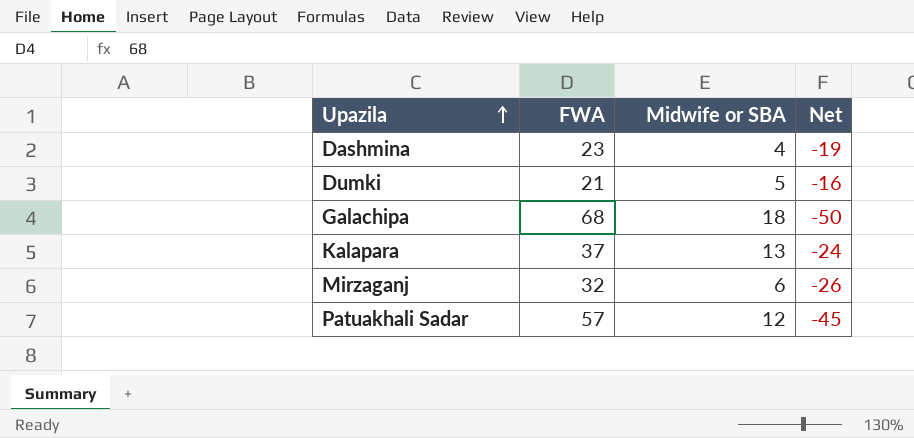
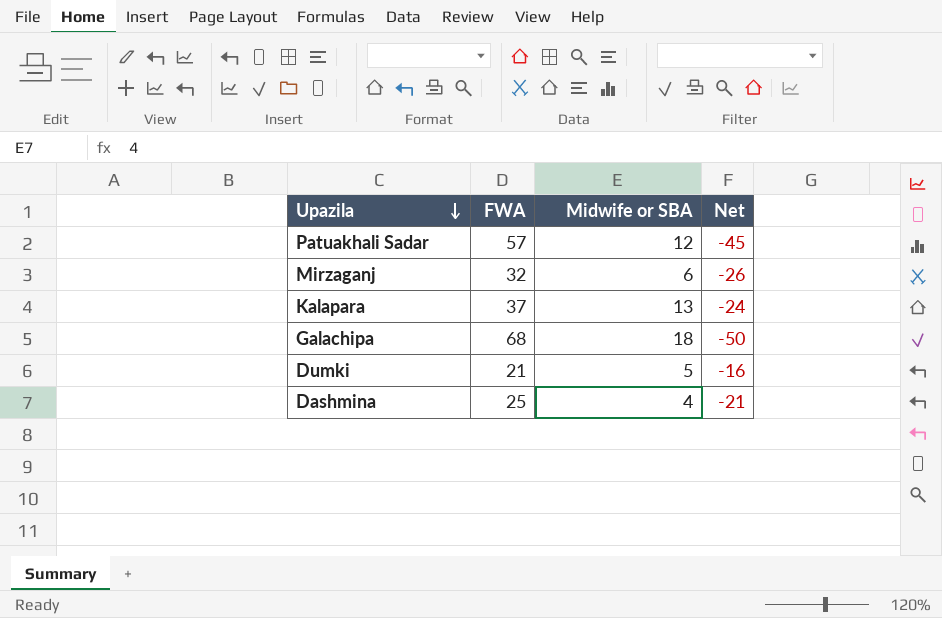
row order: Upazila ascending -> Upazila descending
Dashmina | FWA: 23 -> 25
Dashmina | Net: -19 -> -21

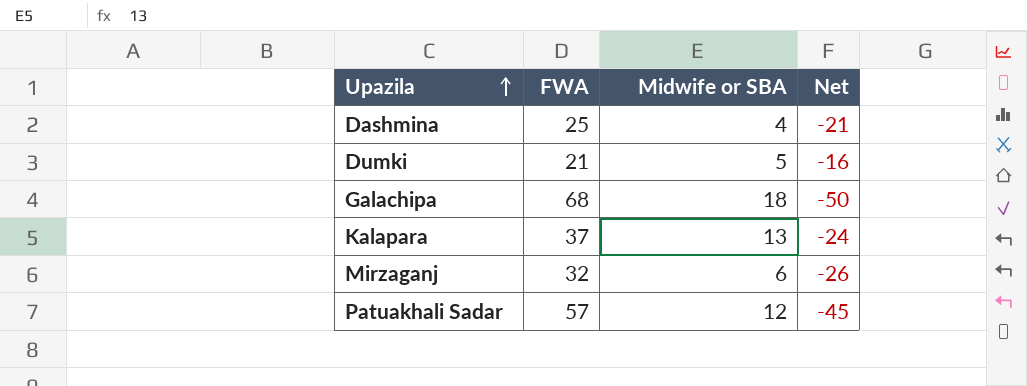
row order: Upazila descending -> Upazila ascending

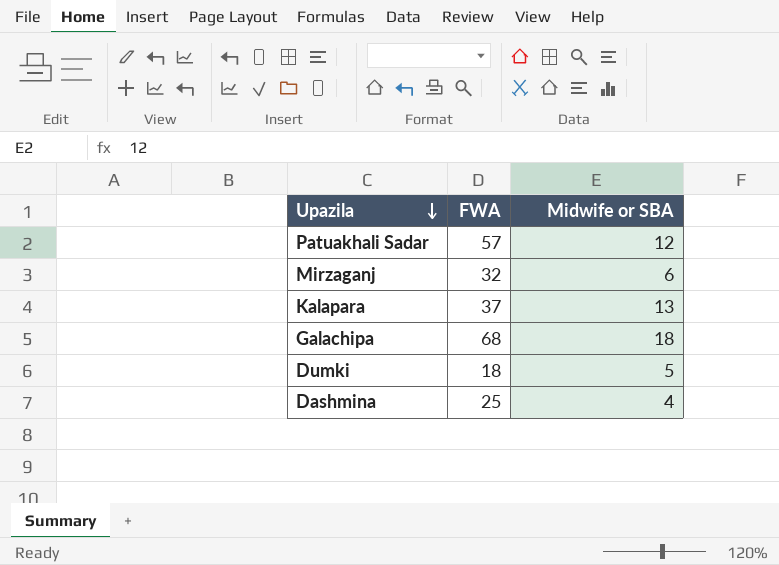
row order: Upazila ascending -> Upazila descending
column Net | formula: [Midwife or SBA] - [FWA] -> none
Dumki | FWA: 21 -> 18

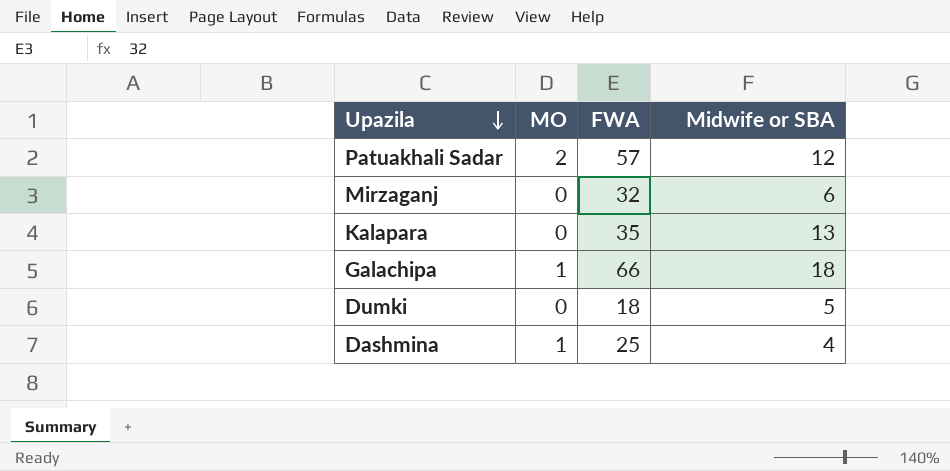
column MO | position: none -> 2
Kalapara | FWA: 37 -> 35
Galachipa | FWA: 68 -> 66

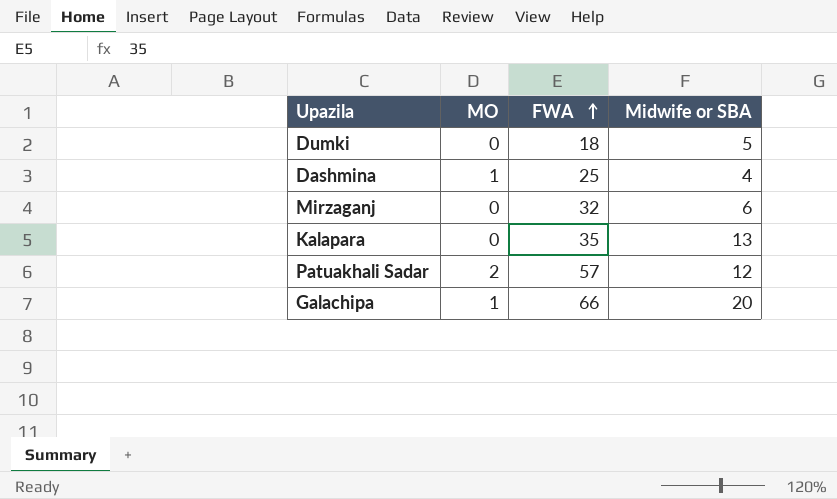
row order: Upazila descending -> FWA ascending
Galachipa | Midwife or SBA: 18 -> 20

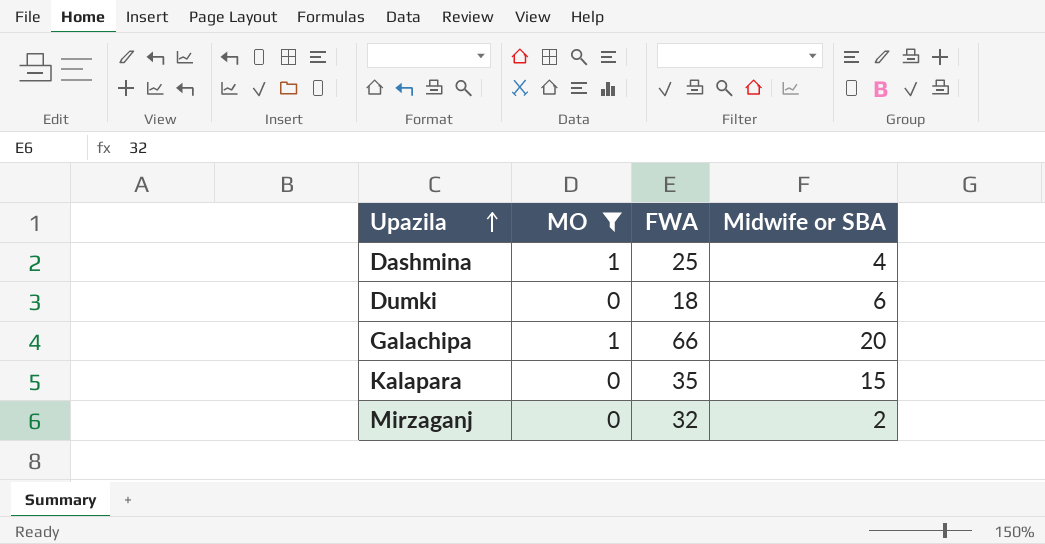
filter: none -> MO != 2
row order: FWA ascending -> Upazila ascending
Dumki | Midwife or SBA: 5 -> 6
Kalapara | Midwife or SBA: 13 -> 15
Mirzaganj | Midwife or SBA: 6 -> 2

